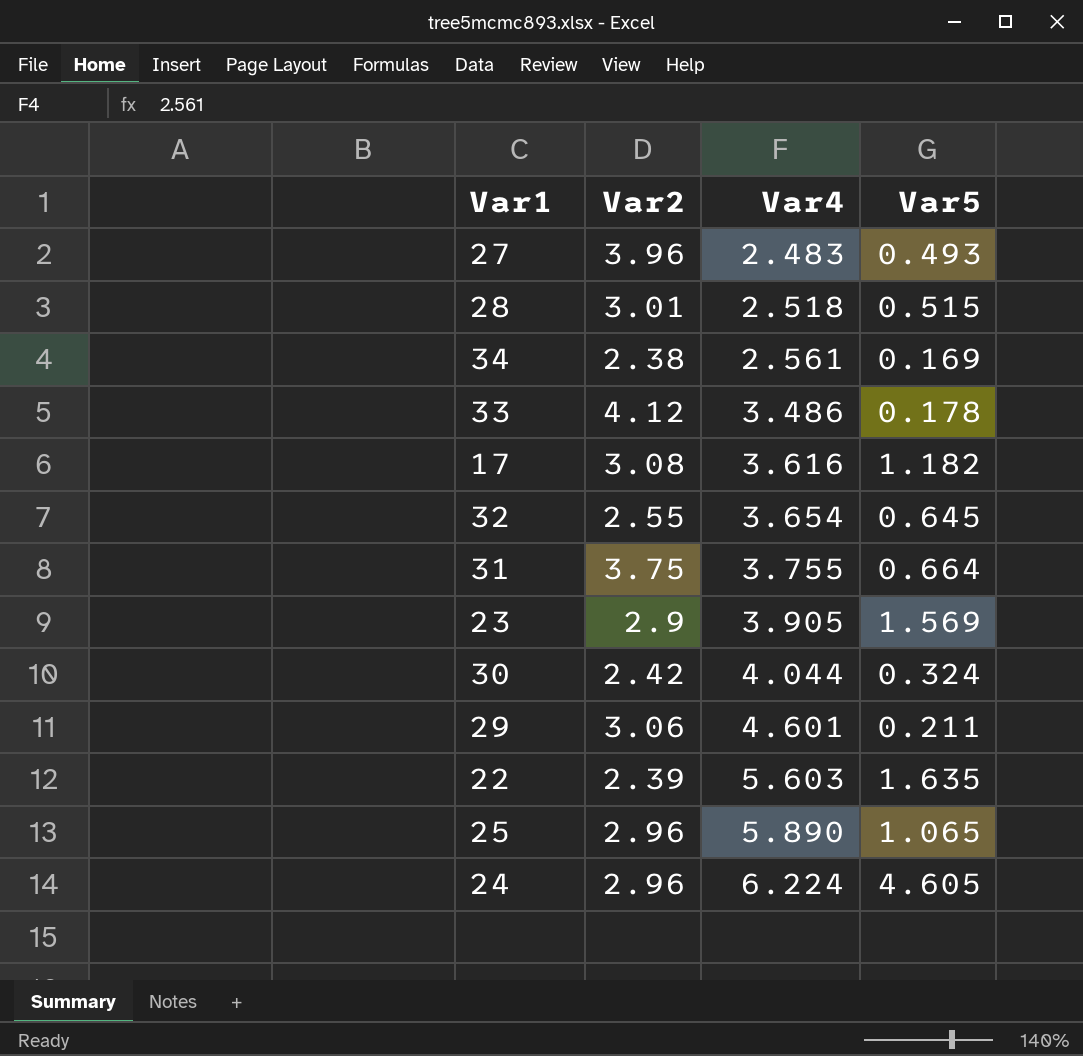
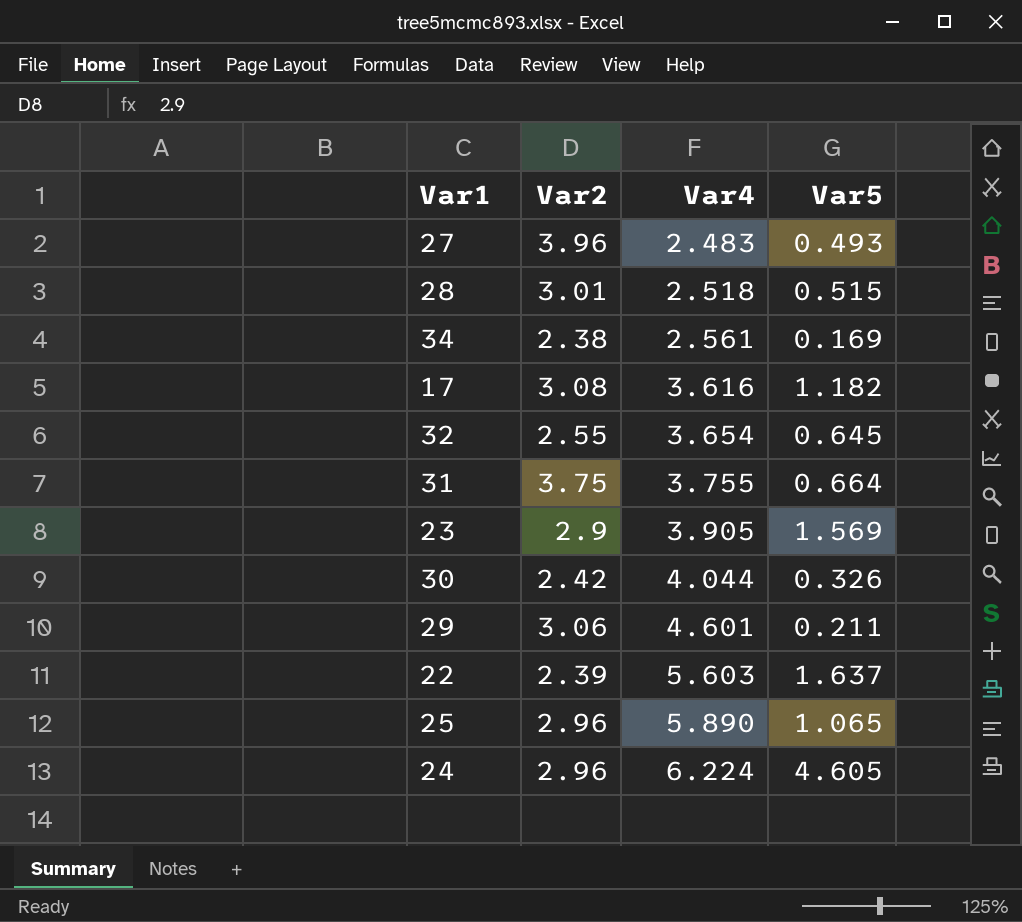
row 33: 4.12 | 3.486 | 0.178 -> none
30 | Var5: 0.324 -> 0.326
22 | Var5: 1.635 -> 1.637

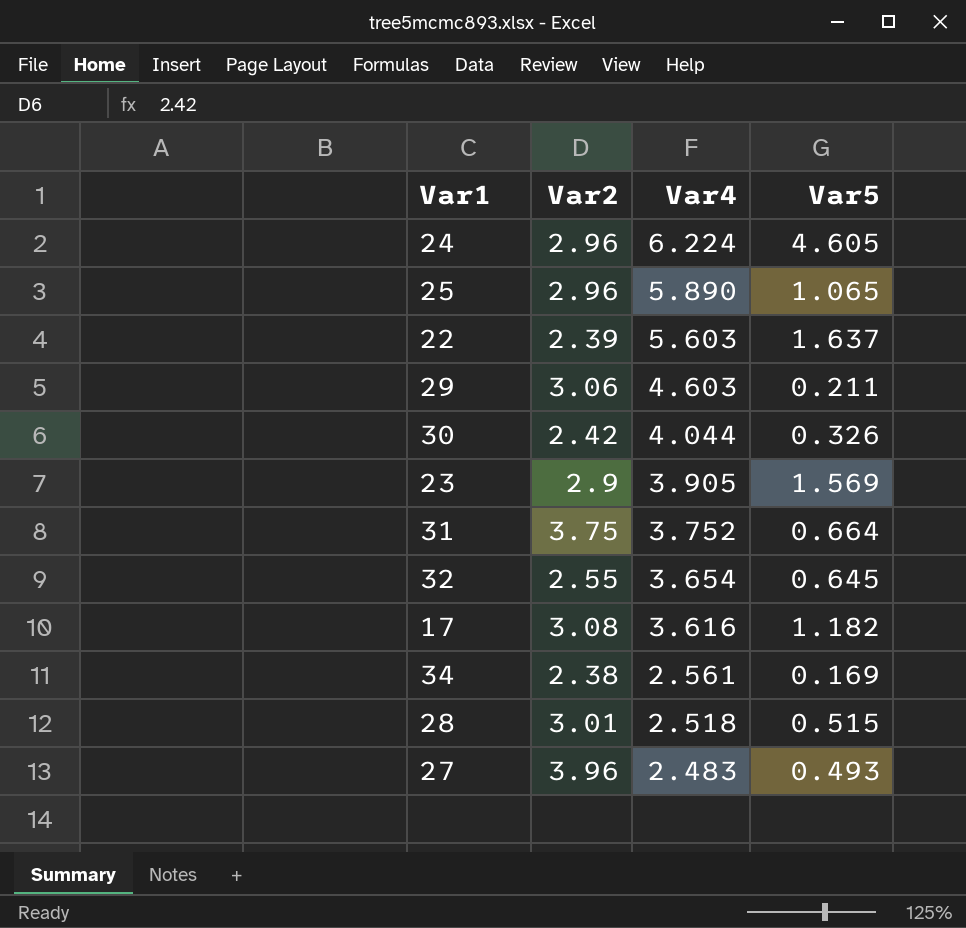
row order: Var4 ascending -> Var4 descending
29 | Var4: 4.601 -> 4.603
31 | Var4: 3.755 -> 3.752

